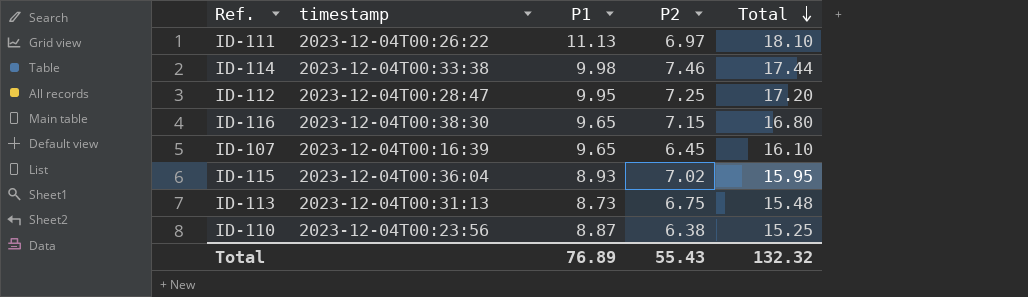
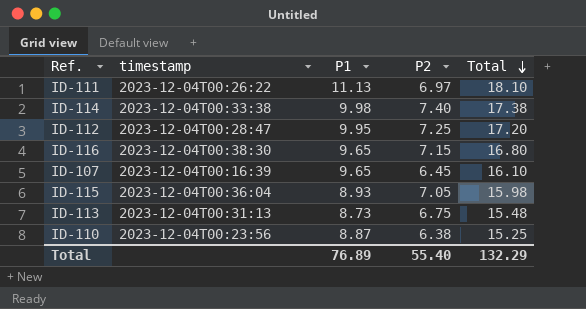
ID-114 | P2: 7.46 -> 7.40
ID-114 | Total: 17.44 -> 17.38
ID-115 | P2: 7.02 -> 7.05
ID-115 | Total: 15.95 -> 15.98
Total | P2: 55.43 -> 55.40
Total | Total: 132.32 -> 132.29

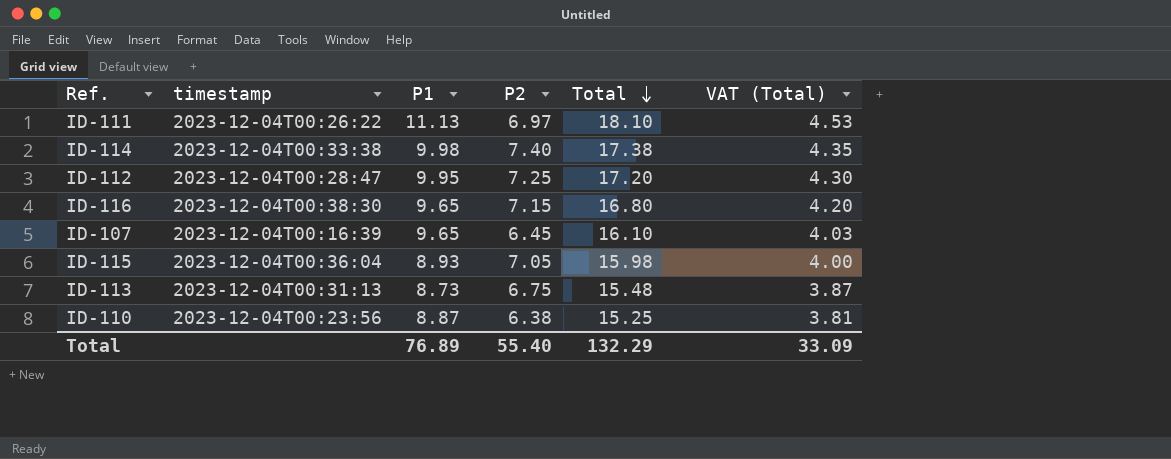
column VAT (Total) | formula: none -> [Total] * 0.25

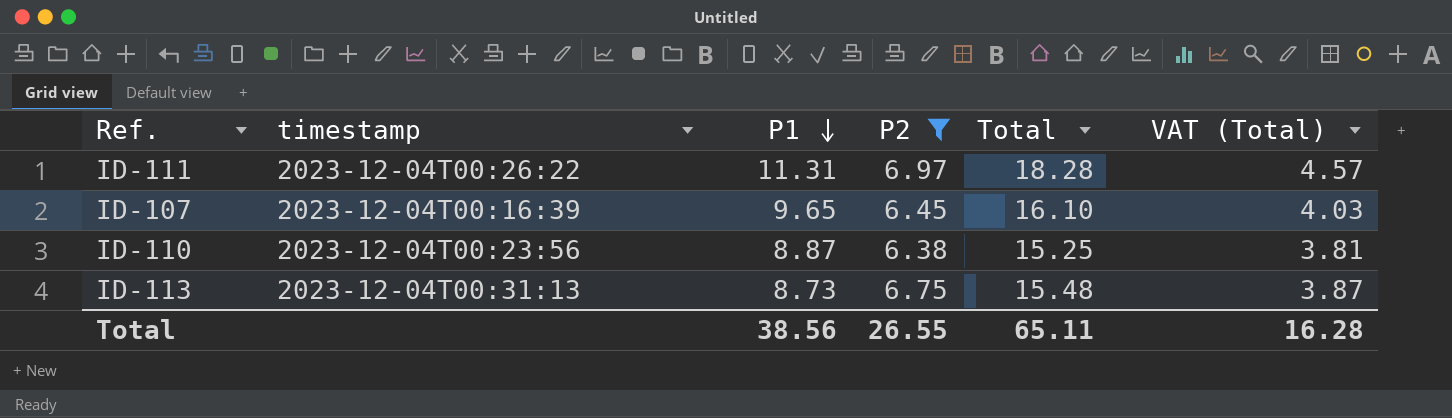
filter: none -> P2 <= 6.97
row order: Total descending -> P1 descending
ID-111 | P1: 11.13 -> 11.31
ID-111 | Total: 18.10 -> 18.28
ID-111 | VAT (Total): 4.53 -> 4.57
Total | P1: 76.89 -> 38.56
Total | P2: 55.40 -> 26.55
Total | Total: 132.29 -> 65.11
Total | VAT (Total): 33.09 -> 16.28

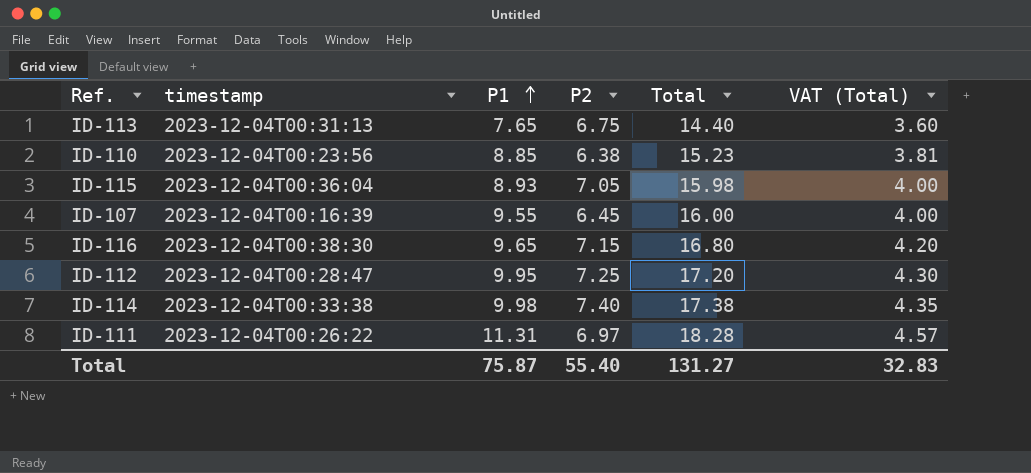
filter: P2 <= 6.97 -> none
row order: P1 descending -> P1 ascending
ID-113 | P1: 8.73 -> 7.65
ID-113 | Total: 15.48 -> 14.40
ID-113 | VAT (Total): 3.87 -> 3.60
ID-110 | P1: 8.87 -> 8.85
ID-110 | Total: 15.25 -> 15.23
ID-107 | P1: 9.65 -> 9.55
ID-107 | Total: 16.10 -> 16.00
ID-107 | VAT (Total): 4.03 -> 4.00
Total | P1: 38.56 -> 75.87
Total | P2: 26.55 -> 55.40
Total | Total: 65.11 -> 131.27
Total | VAT (Total): 16.28 -> 32.83

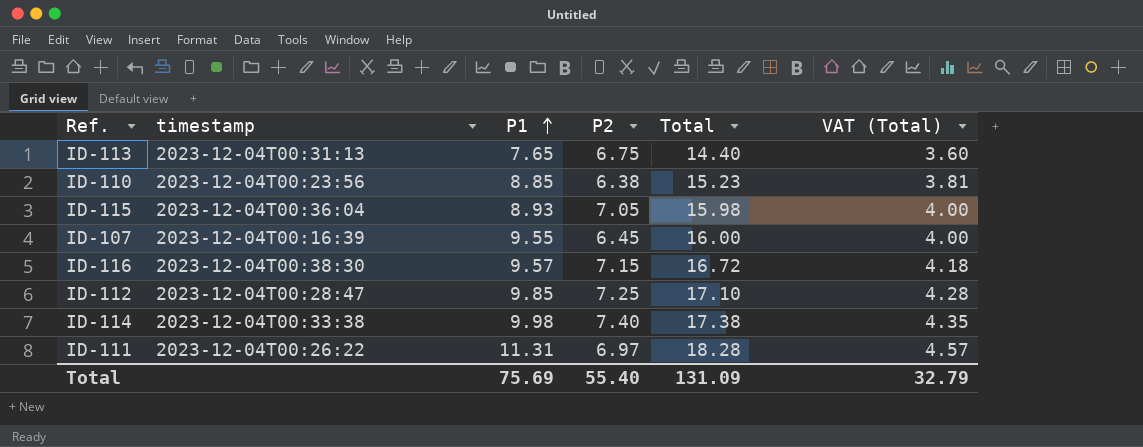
ID-116 | P1: 9.65 -> 9.57
ID-116 | Total: 16.80 -> 16.72
ID-116 | VAT (Total): 4.20 -> 4.18
ID-112 | P1: 9.95 -> 9.85
ID-112 | Total: 17.20 -> 17.10
ID-112 | VAT (Total): 4.30 -> 4.28
Total | P1: 75.87 -> 75.69
Total | Total: 131.27 -> 131.09
Total | VAT (Total): 32.83 -> 32.79

